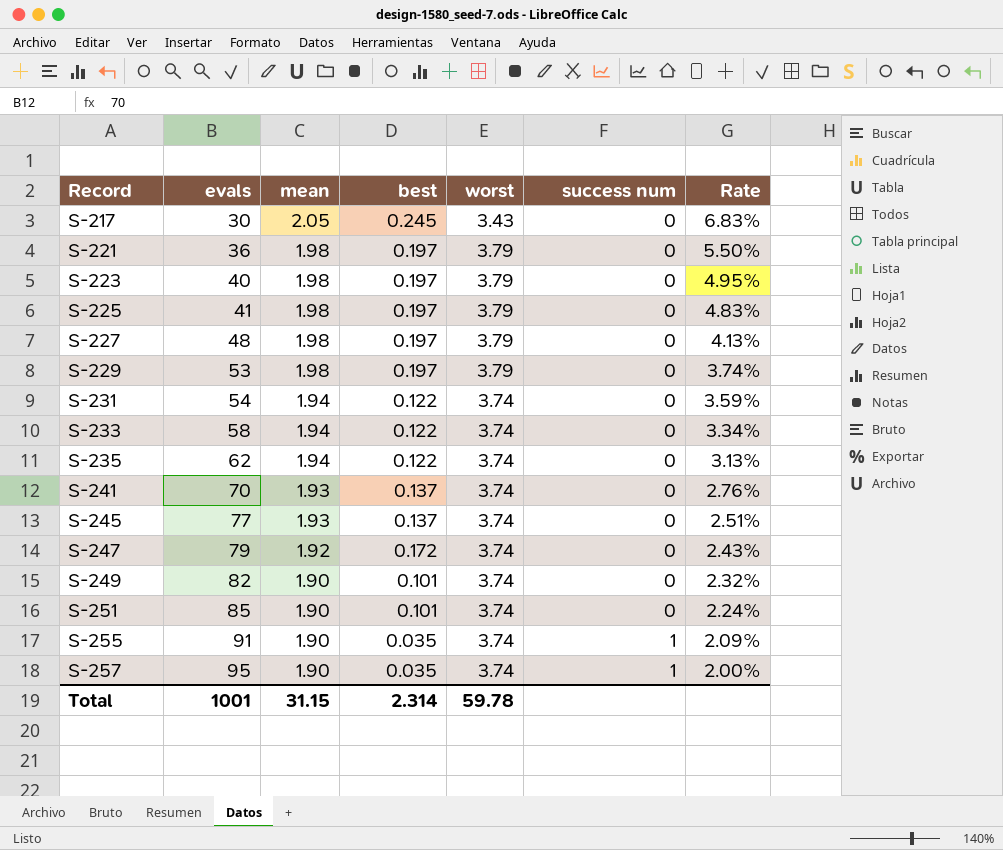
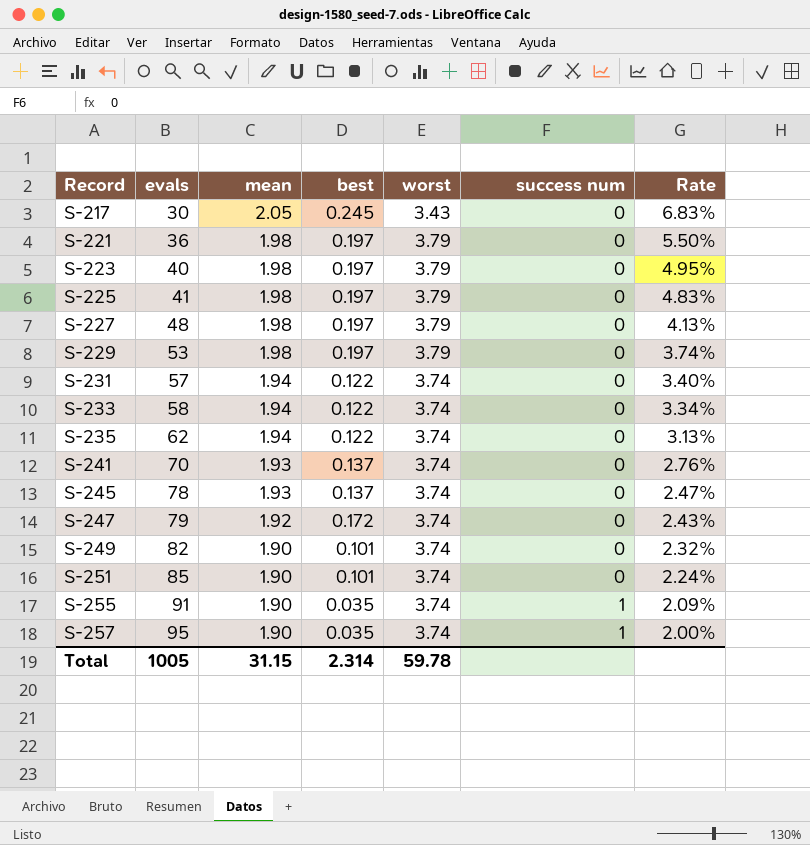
S-231 | evals: 54 -> 57
S-231 | Rate: 3.59% -> 3.40%
S-245 | evals: 77 -> 78
S-245 | Rate: 2.51% -> 2.47%
Total | evals: 1001 -> 1005

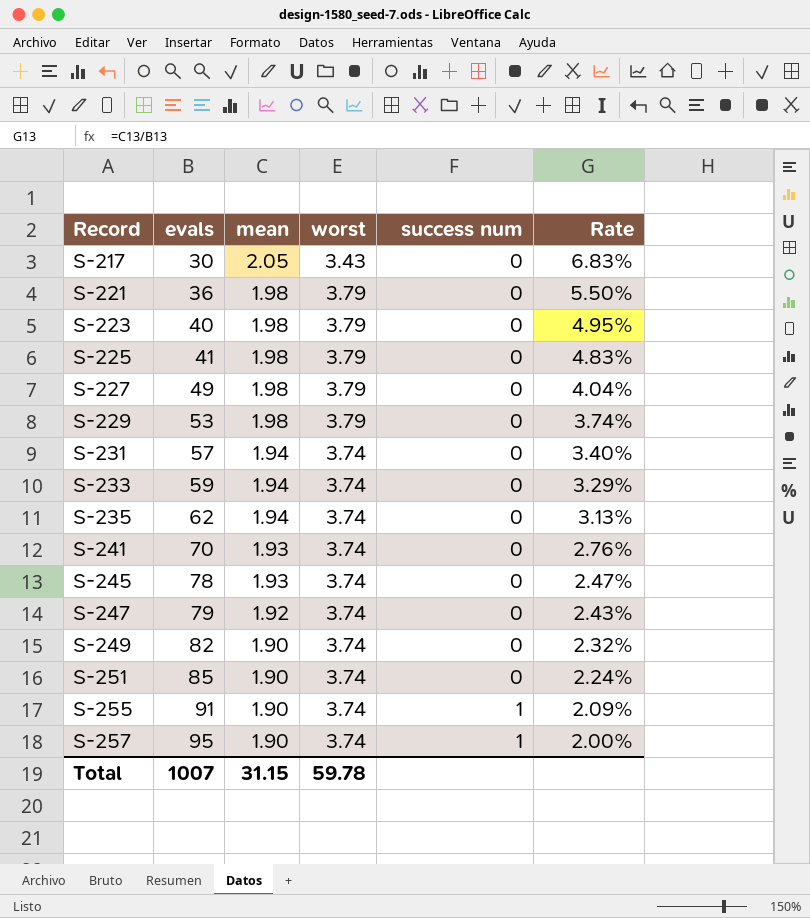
column best | position: 4 -> none
S-227 | evals: 48 -> 49
S-227 | Rate: 4.13% -> 4.04%
S-233 | evals: 58 -> 59
S-233 | Rate: 3.34% -> 3.29%
Total | evals: 1005 -> 1007

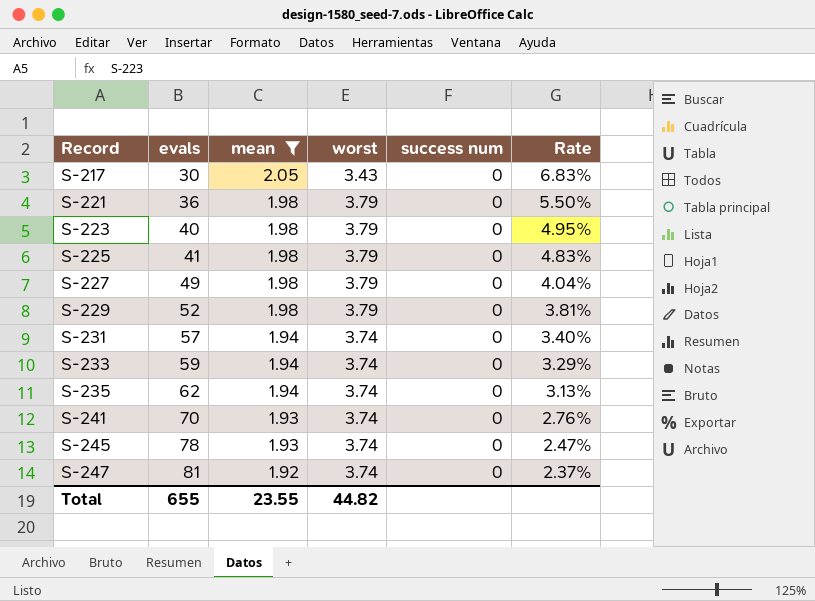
filter: none -> mean != 1.90
S-229 | evals: 53 -> 52
S-229 | Rate: 3.74% -> 3.81%
S-247 | evals: 79 -> 81
S-247 | Rate: 2.43% -> 2.37%
Total | evals: 1007 -> 655
Total | mean: 31.15 -> 23.55
Total | worst: 59.78 -> 44.82

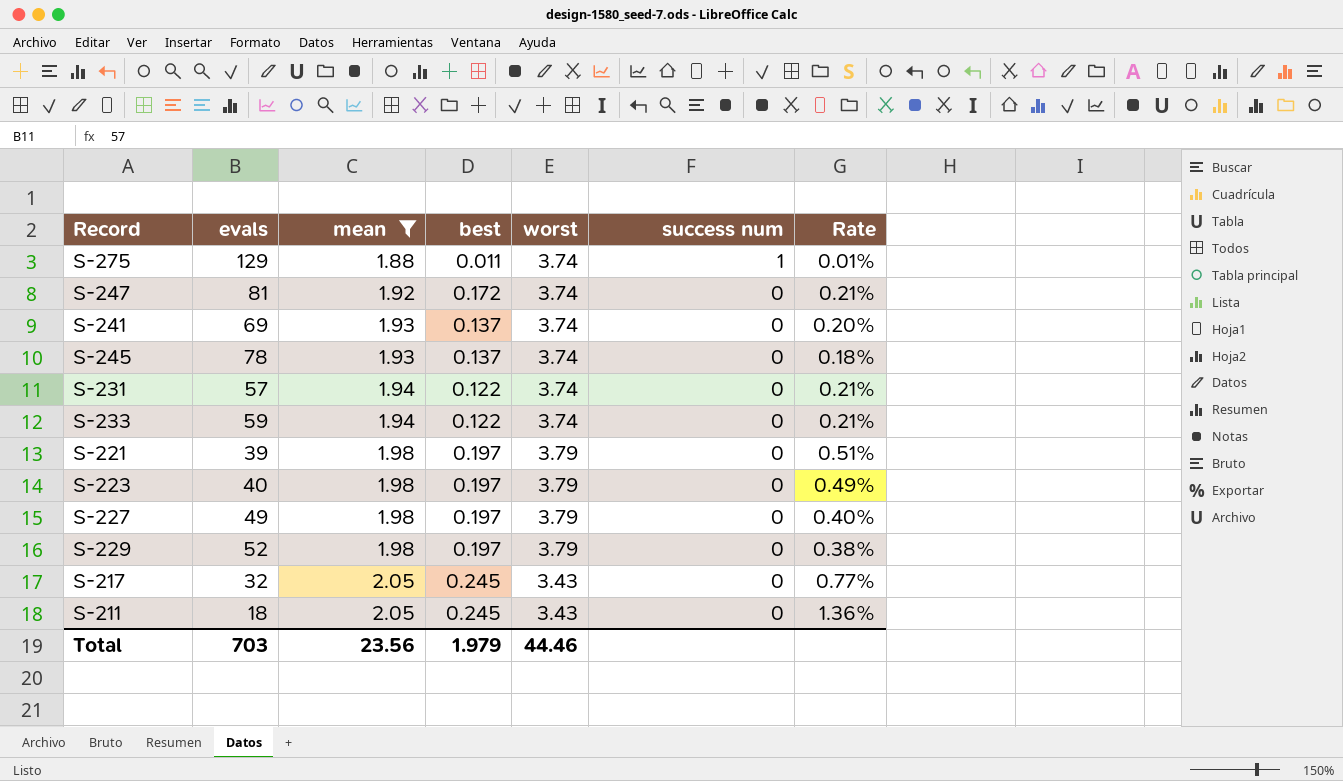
row order: Record ascending -> mean ascending
column best | position: none -> 4
column Rate | formula: [mean] / [evals] -> [best] / [evals]
row S-225: 41 | 1.98 | 3.79 | 0 | 4.83% -> none
row S-235: 62 | 1.94 | 3.74 | 0 | 3.13% -> none
row S-275: none -> 129 | 1.88 | 0.011 | 3.74 | 1 | 0.01%
S-241 | evals: 70 -> 69
S-221 | evals: 36 -> 39
S-217 | evals: 30 -> 32
row S-211: none -> 18 | 2.05 | 0.245 | 3.43 | 0 | 1.36%
Total | evals: 655 -> 703
Total | mean: 23.55 -> 23.56
Total | worst: 44.82 -> 44.46

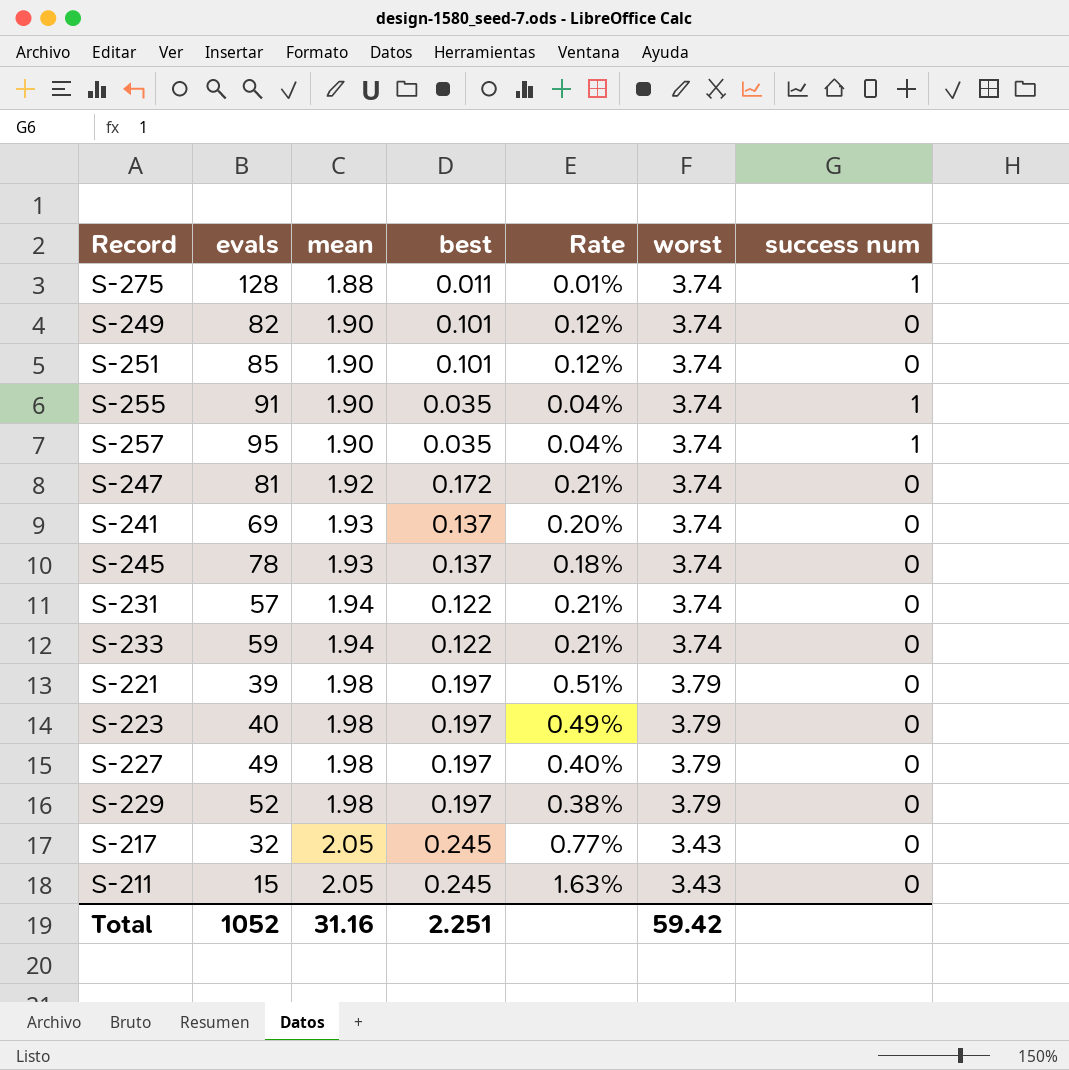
filter: mean != 1.90 -> none
column Rate | position: 7 -> 5
S-275 | evals: 129 -> 128
S-211 | evals: 18 -> 15
S-211 | Rate: 1.36% -> 1.63%
Total | evals: 703 -> 1052
Total | mean: 23.56 -> 31.16
Total | best: 1.979 -> 2.251
Total | worst: 44.46 -> 59.42

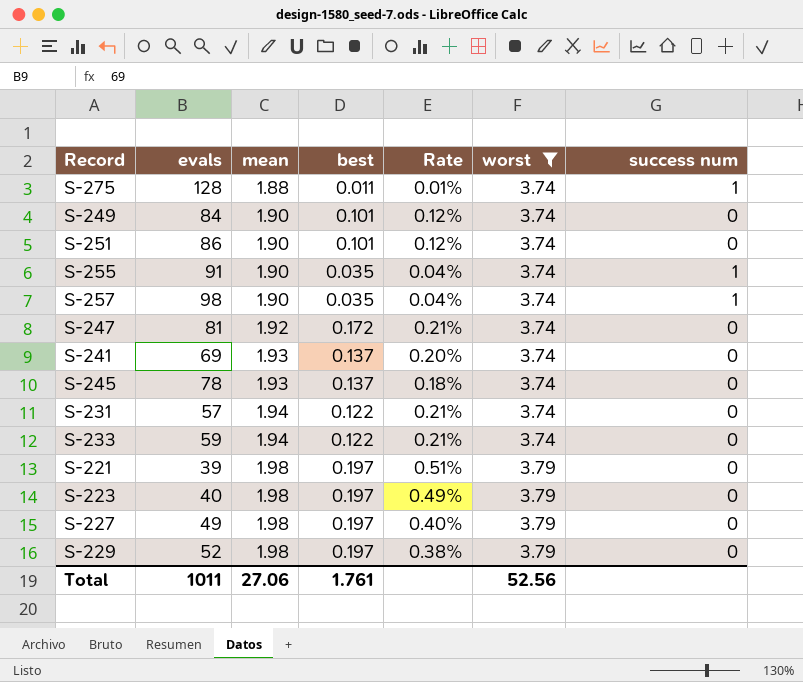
filter: none -> worst != 3.43
S-249 | evals: 82 -> 84
S-251 | evals: 85 -> 86
S-257 | evals: 95 -> 98
Total | evals: 1052 -> 1011
Total | mean: 31.16 -> 27.06
Total | best: 2.251 -> 1.761
Total | worst: 59.42 -> 52.56

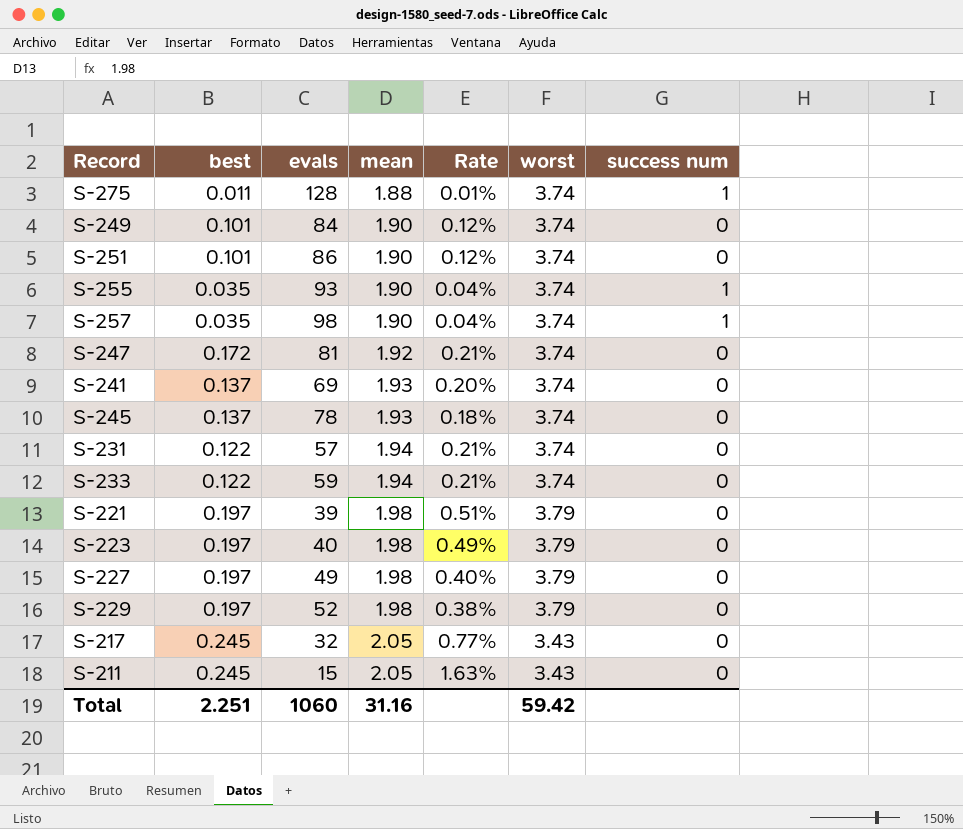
filter: worst != 3.43 -> none
column best | position: 4 -> 2
S-255 | evals: 91 -> 93
Total | best: 1.761 -> 2.251
Total | evals: 1011 -> 1060
Total | mean: 27.06 -> 31.16
Total | worst: 52.56 -> 59.42

